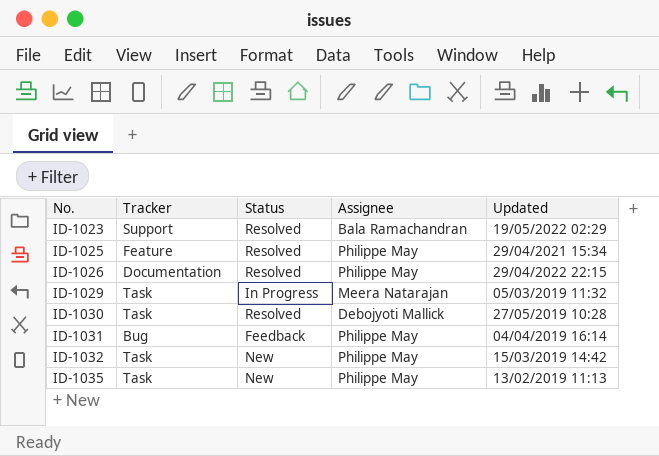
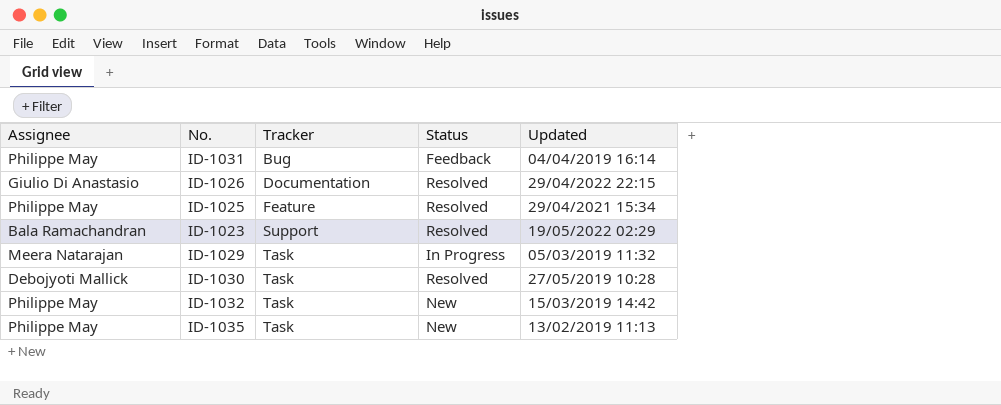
row order: No. ascending -> Tracker ascending
column Assignee | position: 4 -> 1
ID-1026 | Assignee: Philippe May -> Giulio Di Anastasio

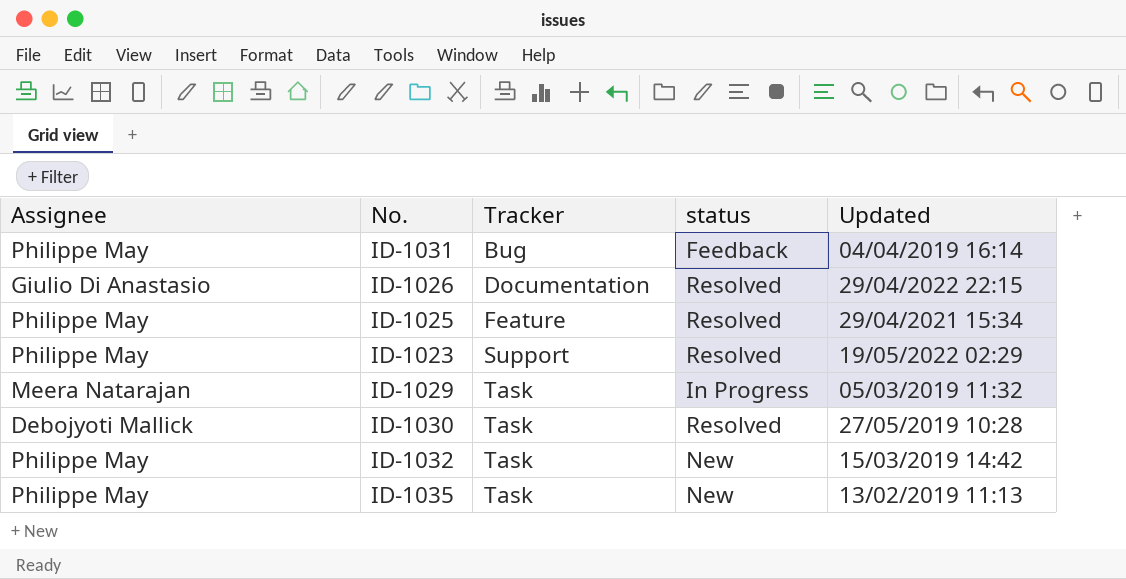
column name: Status -> status
ID-1023 | Assignee: Bala Ramachandran -> Philippe May

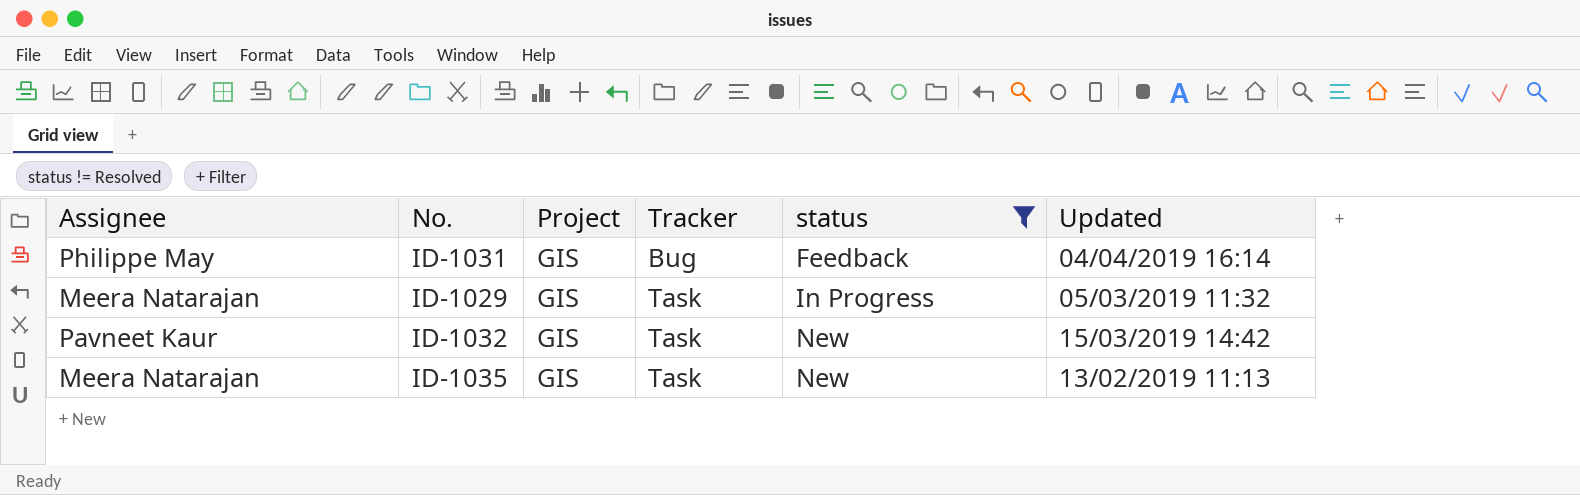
filter: none -> status != Resolved
column Project | position: none -> 3
ID-1032 | Assignee: Philippe May -> Pavneet Kaur
ID-1035 | Assignee: Philippe May -> Meera Natarajan

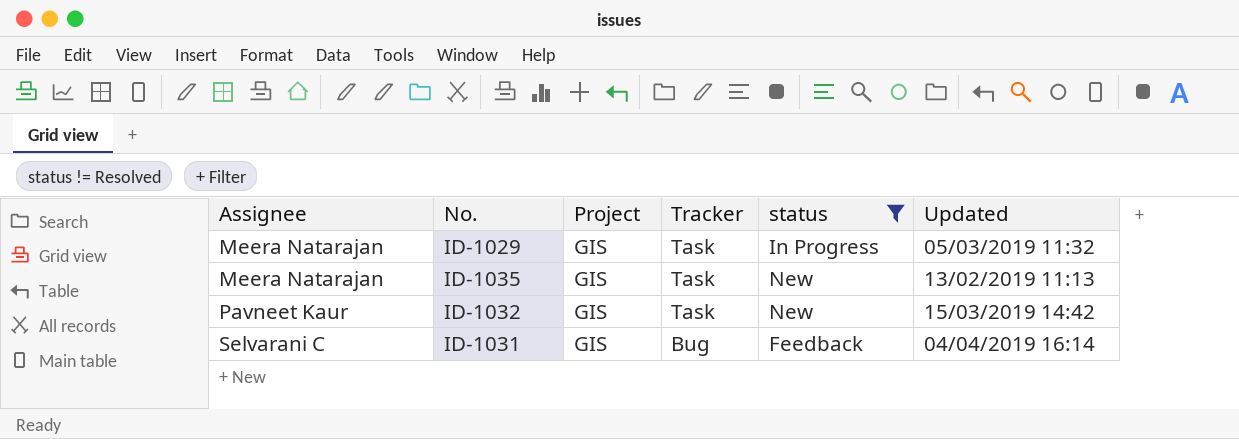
row order: Tracker ascending -> Assignee ascending
ID-1031 | Assignee: Philippe May -> Selvarani C

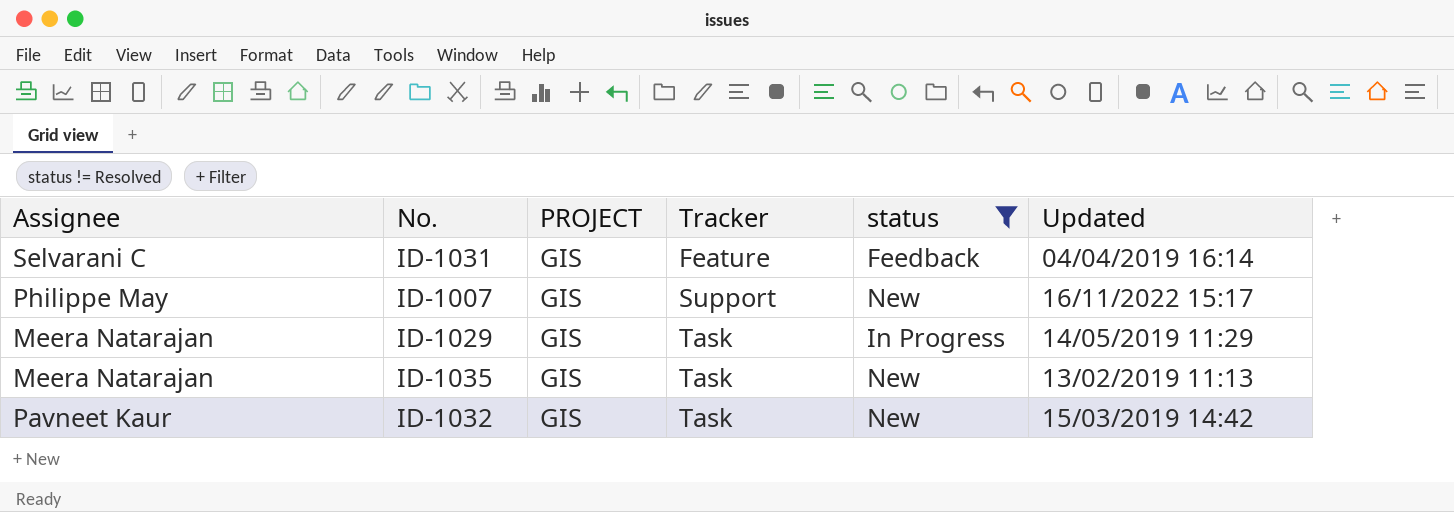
row order: Assignee ascending -> Tracker ascending
column name: Project -> PROJECT
ID-1031 | Tracker: Bug -> Feature
row ID-1007: none -> Philippe May | GIS | Support | New | 16/11/2022 15:17
ID-1029 | Updated: 05/03/2019 11:32 -> 14/05/2019 11:29

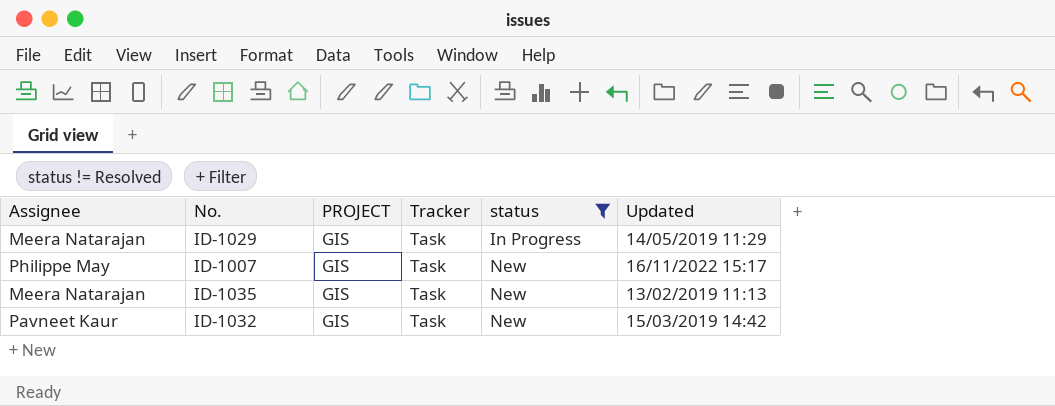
row order: Tracker ascending -> status ascending
row ID-1031: Selvarani C | GIS | Feature | Feedback | 04/04/2019 16:14 -> none
ID-1007 | Tracker: Support -> Task

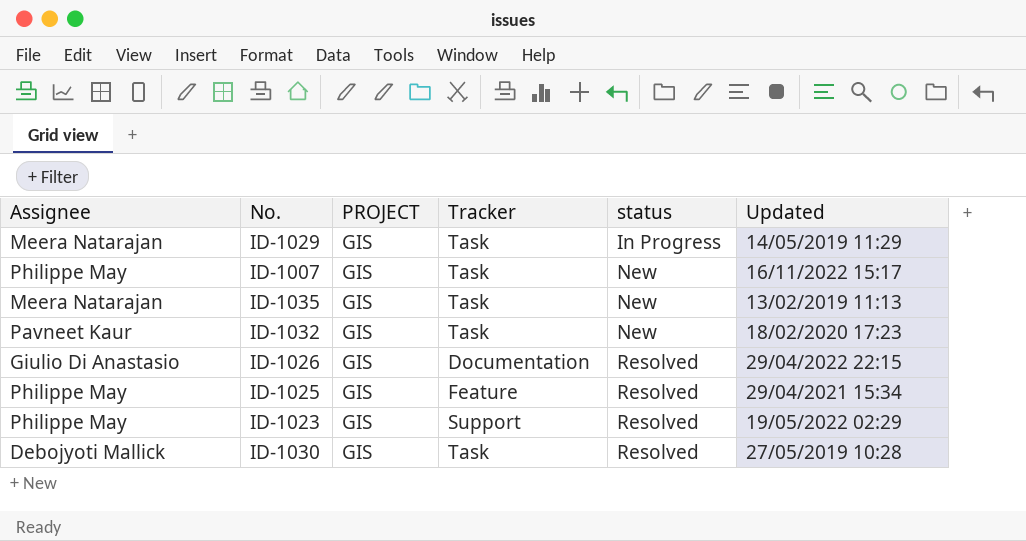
filter: status != Resolved -> none
ID-1032 | Updated: 15/03/2019 14:42 -> 18/02/2020 17:23

